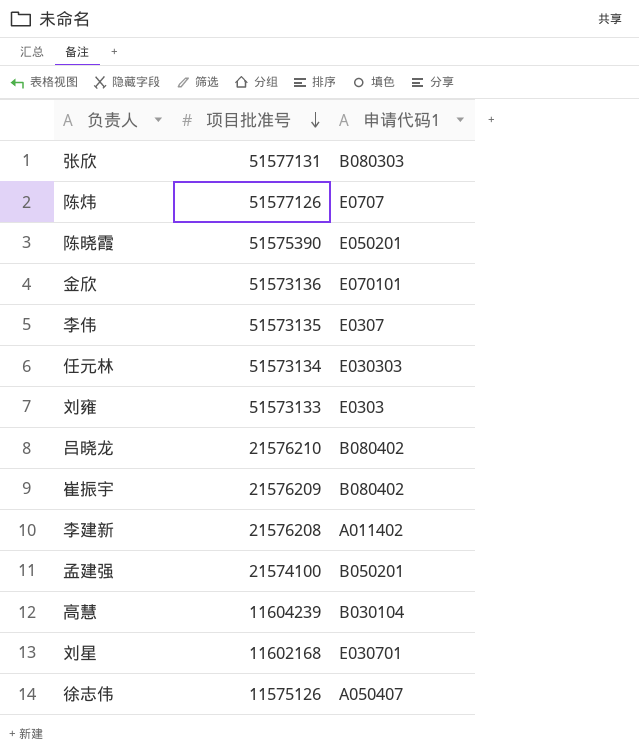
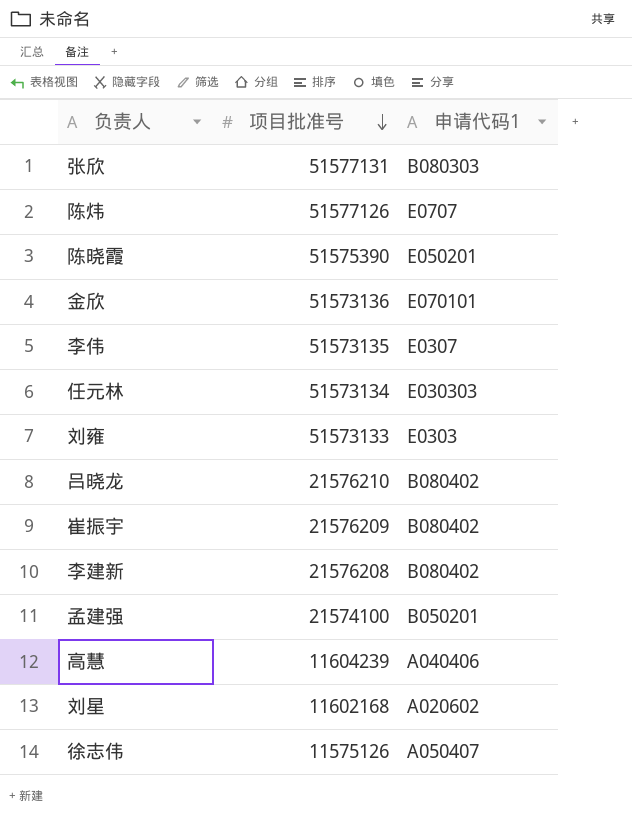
李建新 | 申请代码1: A011402 -> B080402
高慧 | 申请代码1: B030104 -> A040406
刘星 | 申请代码1: E030701 -> A020602

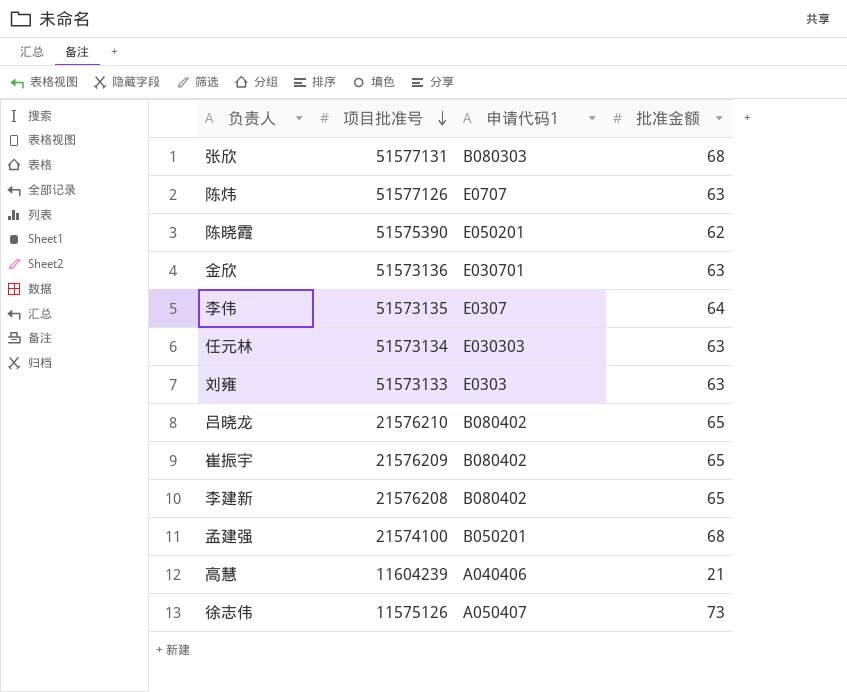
column 批准金额 | position: none -> 4
row 刘星: 11602168 | A020602 -> none
金欣 | 申请代码1: E070101 -> E030701

